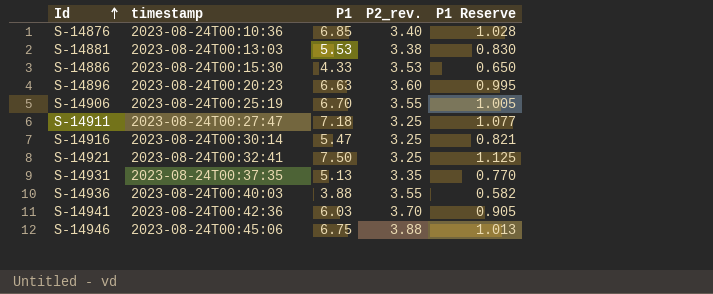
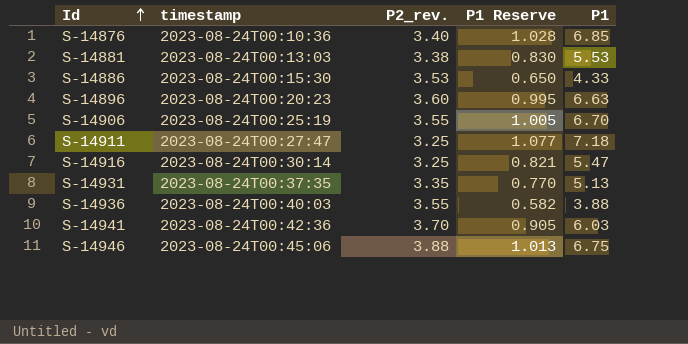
column P1 | position: 3 -> 5
row S-14921: 2023-08-24T00:32:41 | 7.50 | 3.25 | 1.125 -> none

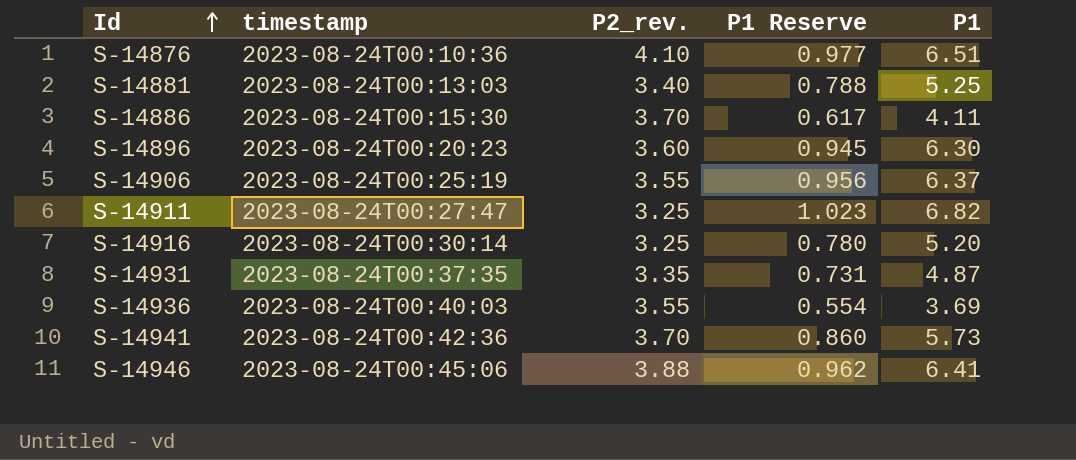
S-14876 | P2_rev.: 3.40 -> 4.10
S-14876 | P1 Reserve: 1.028 -> 0.977
S-14876 | P1: 6.85 -> 6.51
S-14881 | P2_rev.: 3.38 -> 3.40
S-14881 | P1 Reserve: 0.830 -> 0.788
S-14881 | P1: 5.53 -> 5.25
S-14886 | P2_rev.: 3.53 -> 3.70
S-14886 | P1 Reserve: 0.650 -> 0.617
S-14886 | P1: 4.33 -> 4.11
S-14896 | P1 Reserve: 0.995 -> 0.945
S-14896 | P1: 6.63 -> 6.30
S-14906 | P1 Reserve: 1.005 -> 0.956
S-14906 | P1: 6.70 -> 6.37
S-14911 | P1 Reserve: 1.077 -> 1.023
S-14911 | P1: 7.18 -> 6.82
S-14916 | P1 Reserve: 0.821 -> 0.780
S-14916 | P1: 5.47 -> 5.20
S-14931 | P1 Reserve: 0.770 -> 0.731
S-14931 | P1: 5.13 -> 4.87
S-14936 | P1 Reserve: 0.582 -> 0.554
S-14936 | P1: 3.88 -> 3.69
S-14941 | P1 Reserve: 0.905 -> 0.860
S-14941 | P1: 6.03 -> 5.73
S-14946 | P1 Reserve: 1.013 -> 0.962
S-14946 | P1: 6.75 -> 6.41

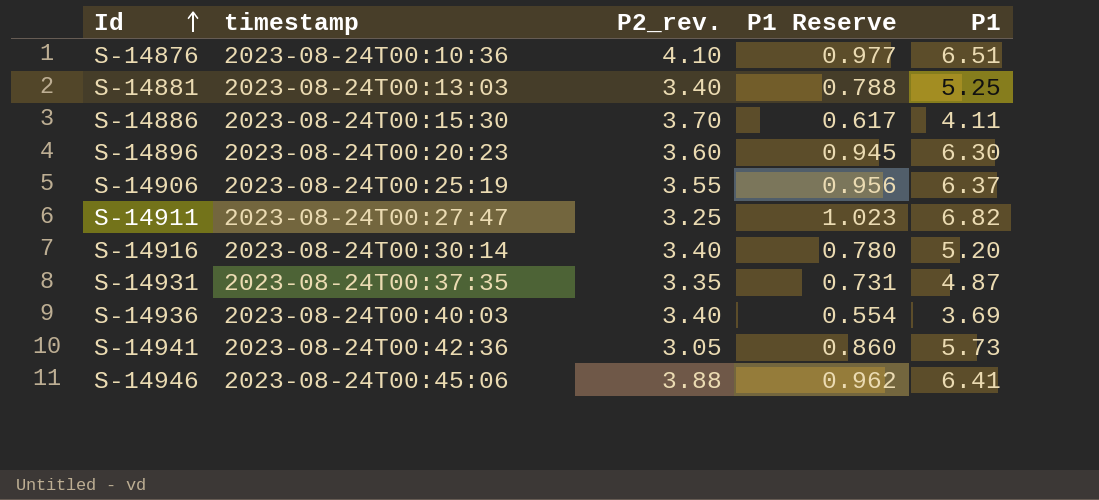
S-14916 | P2_rev.: 3.25 -> 3.40
S-14936 | P2_rev.: 3.55 -> 3.40
S-14941 | P2_rev.: 3.70 -> 3.05

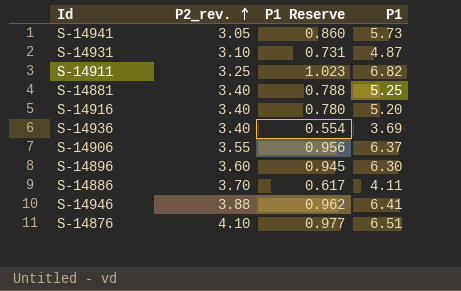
row order: Id ascending -> P2_rev. ascending
column timestamp | position: 2 -> none
S-14931 | P2_rev.: 3.35 -> 3.10

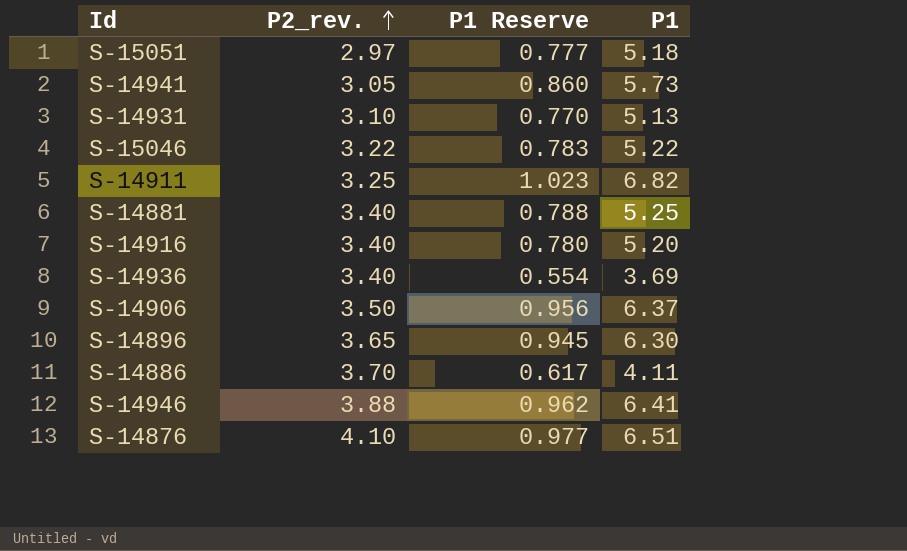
row S-15051: none -> 2.97 | 0.777 | 5.18
S-14931 | P1 Reserve: 0.731 -> 0.770
S-14931 | P1: 4.87 -> 5.13
row S-15046: none -> 3.22 | 0.783 | 5.22
S-14906 | P2_rev.: 3.55 -> 3.50
S-14896 | P2_rev.: 3.60 -> 3.65

